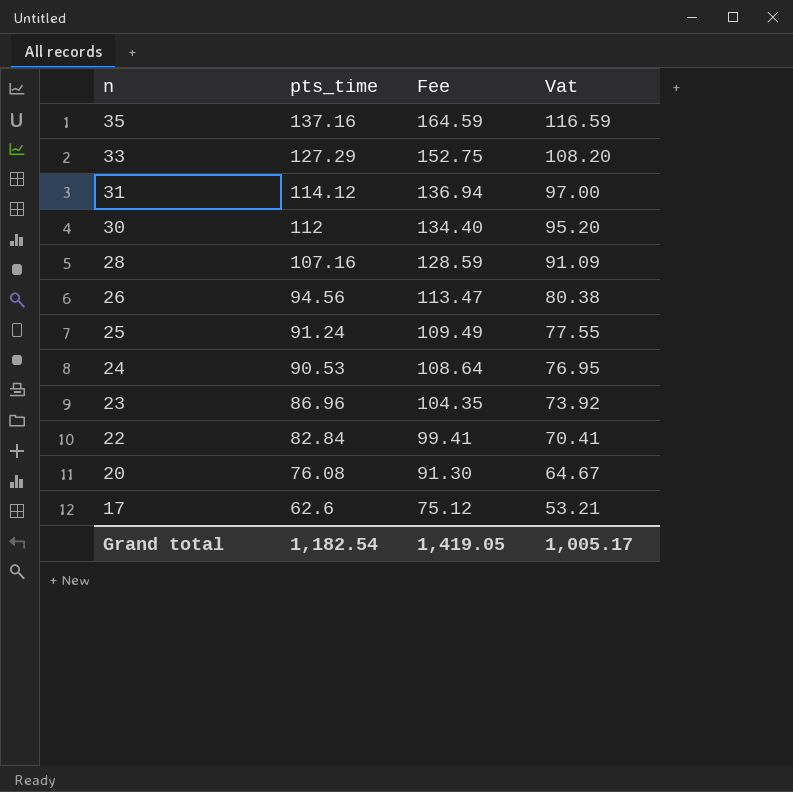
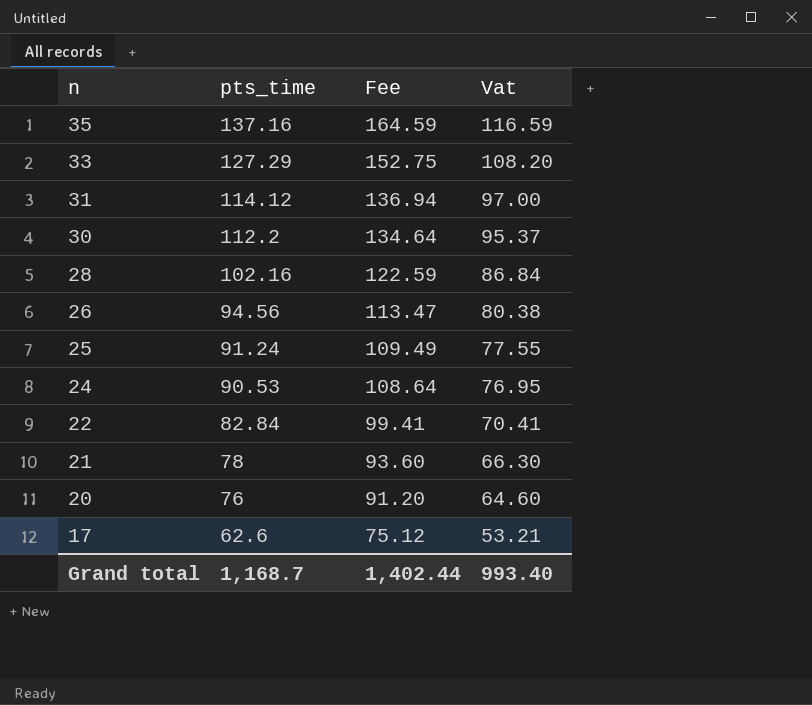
row 23: 86.96 | 104.35 | 73.92 -> none
30 | pts_time: 112 -> 112.2
30 | Fee: 134.40 -> 134.64
30 | Vat: 95.20 -> 95.37
28 | pts_time: 107.16 -> 102.16
28 | Fee: 128.59 -> 122.59
28 | Vat: 91.09 -> 86.84
row 21: none -> 78 | 93.60 | 66.30
20 | pts_time: 76.08 -> 76
20 | Fee: 91.30 -> 91.20
20 | Vat: 64.67 -> 64.60
Grand total | pts_time: 1,182.54 -> 1,168.7
Grand total | Fee: 1,419.05 -> 1,402.44
Grand total | Vat: 1,005.17 -> 993.40

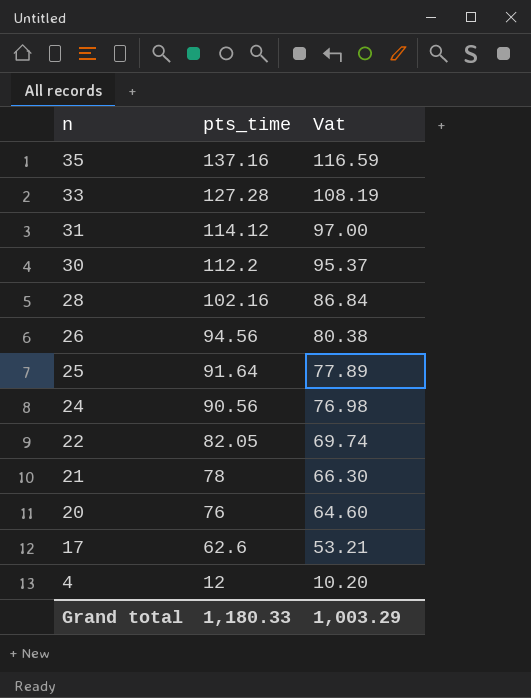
column Fee | formula: [pts_time] * 1.2 -> none
33 | pts_time: 127.29 -> 127.28
33 | Vat: 108.20 -> 108.19
25 | pts_time: 91.24 -> 91.64
25 | Vat: 77.55 -> 77.89
24 | pts_time: 90.53 -> 90.56
24 | Vat: 76.95 -> 76.98
22 | pts_time: 82.84 -> 82.05
22 | Vat: 70.41 -> 69.74
row 4: none -> 12 | 10.20
Grand total | pts_time: 1,168.7 -> 1,180.33
Grand total | Vat: 993.40 -> 1,003.29

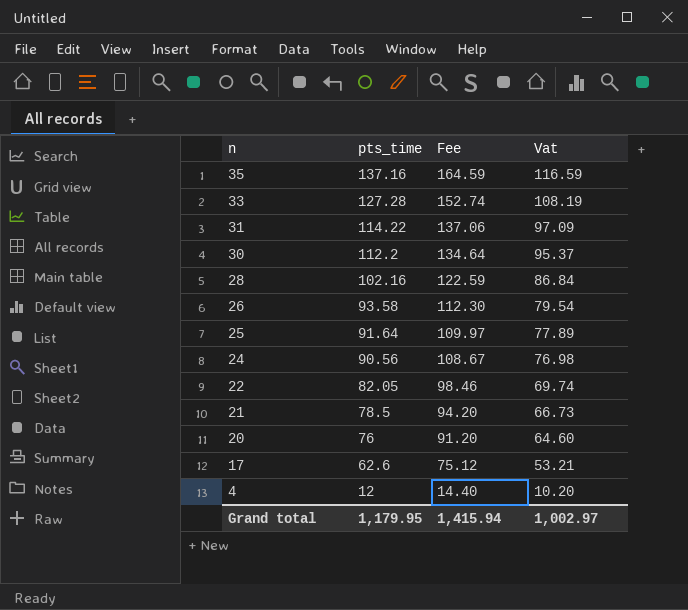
column Fee | formula: none -> [pts_time] * 1.2
31 | pts_time: 114.12 -> 114.22
31 | Vat: 97.00 -> 97.09
26 | pts_time: 94.56 -> 93.58
26 | Vat: 80.38 -> 79.54
21 | pts_time: 78 -> 78.5
21 | Vat: 66.30 -> 66.73
Grand total | pts_time: 1,180.33 -> 1,179.95
Grand total | Vat: 1,003.29 -> 1,002.97

